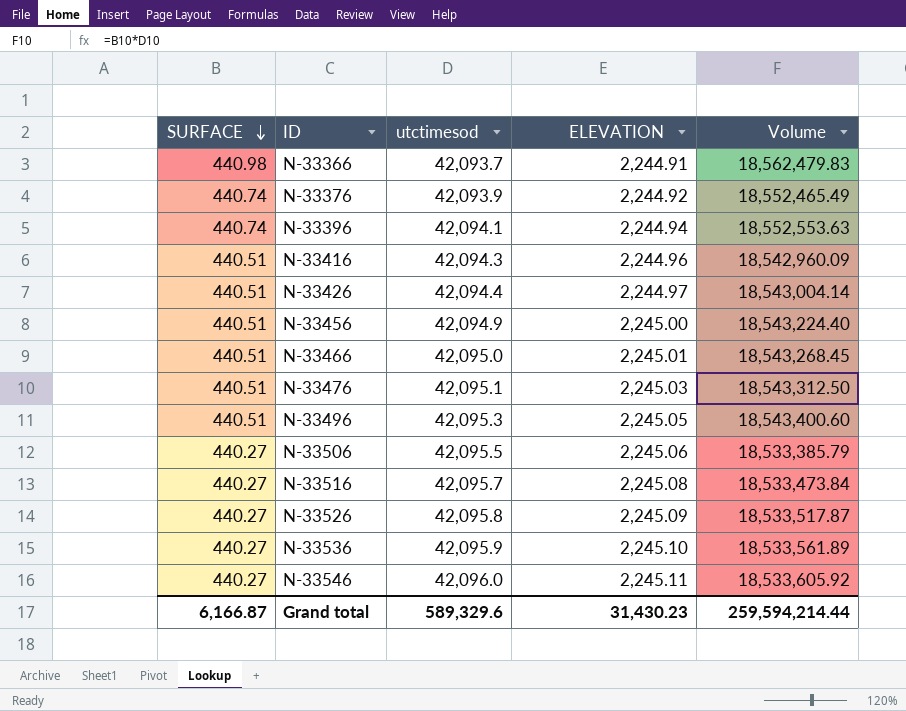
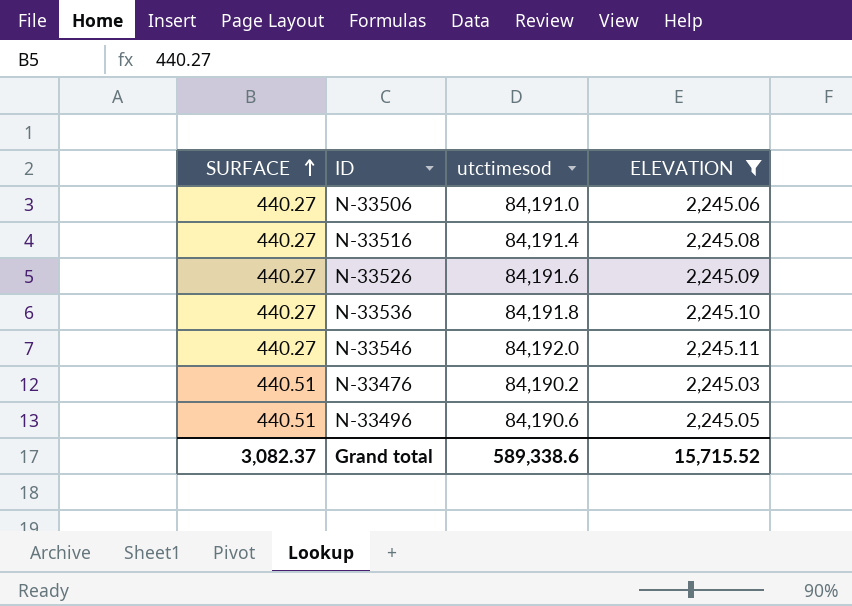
filter: none -> ELEVATION >= 2,245.03
row order: SURFACE descending -> SURFACE ascending
column Volume | formula: [SURFACE] * [utctimesod] -> none
N-33506 | utctimesod: 42,095.5 -> 84,191.0
N-33516 | utctimesod: 42,095.7 -> 84,191.4
N-33526 | utctimesod: 42,095.8 -> 84,191.6
N-33536 | utctimesod: 42,095.9 -> 84,191.8
N-33546 | utctimesod: 42,096.0 -> 84,192.0
N-33476 | utctimesod: 42,095.1 -> 84,190.2
N-33496 | utctimesod: 42,095.3 -> 84,190.6
Grand total | SURFACE: 6,166.87 -> 3,082.37
Grand total | utctimesod: 589,329.6 -> 589,338.6
Grand total | ELEVATION: 31,430.23 -> 15,715.52

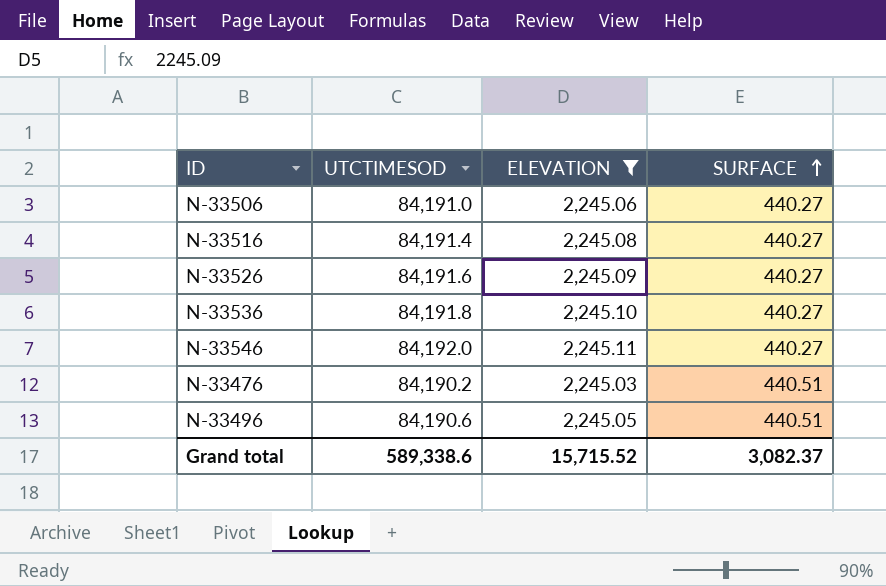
column name: utctimesod -> UTCTIMESOD
column SURFACE | position: 1 -> 4

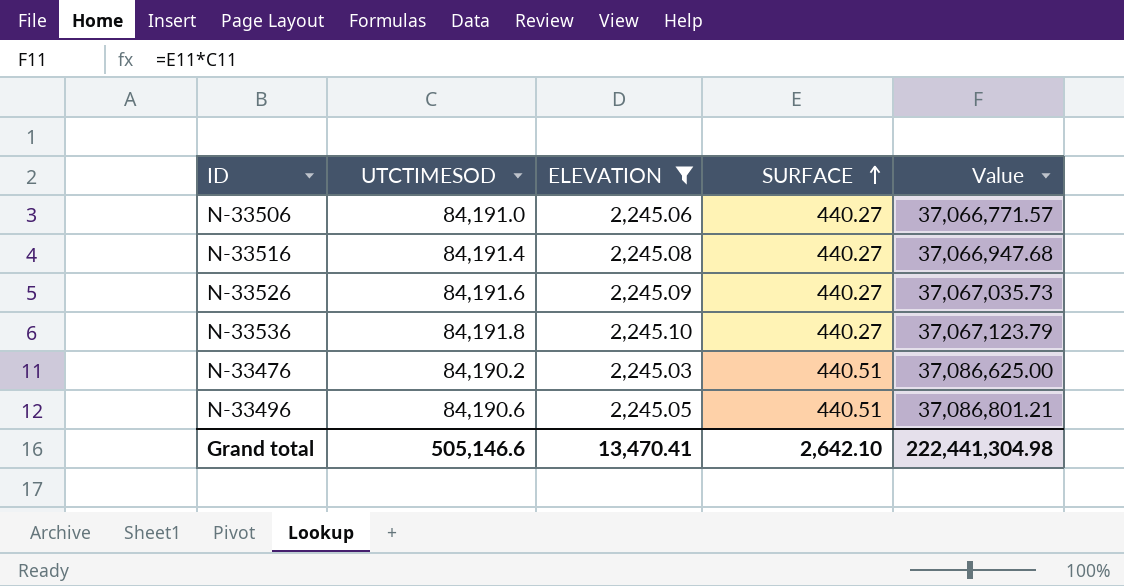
column Value | formula: none -> [UTCTIMESOD] * [SURFACE]
row N-33546: 84,192.0 | 2,245.11 | 440.27 -> none
Grand total | UTCTIMESOD: 589,338.6 -> 505,146.6
Grand total | ELEVATION: 15,715.52 -> 13,470.41
Grand total | SURFACE: 3,082.37 -> 2,642.10

